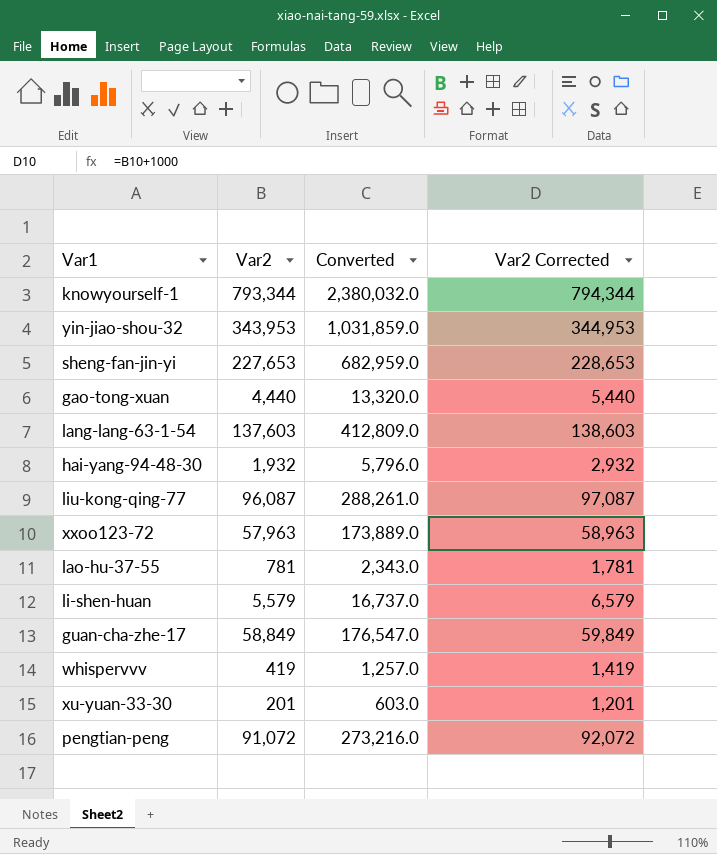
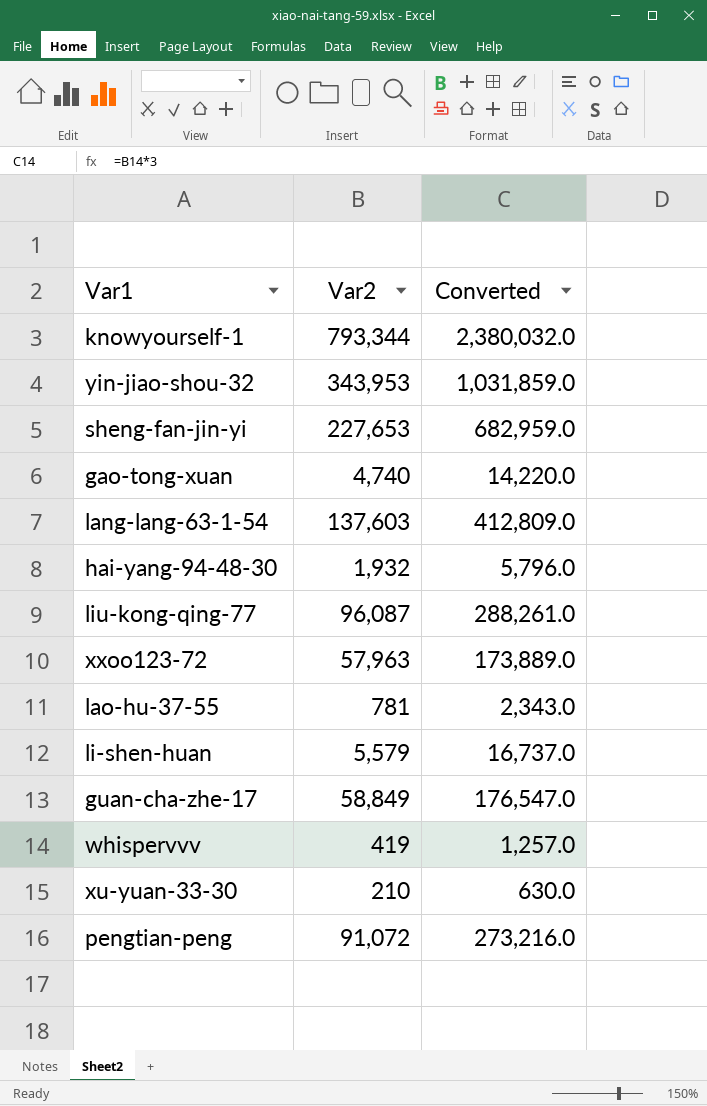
column Var2 Corrected | formula: [Var2] + 1000 -> none
gao-tong-xuan | Var2: 4,440 -> 4,740
gao-tong-xuan | Converted: 13,320.0 -> 14,220.0
xu-yuan-33-30 | Var2: 201 -> 210
xu-yuan-33-30 | Converted: 603.0 -> 630.0

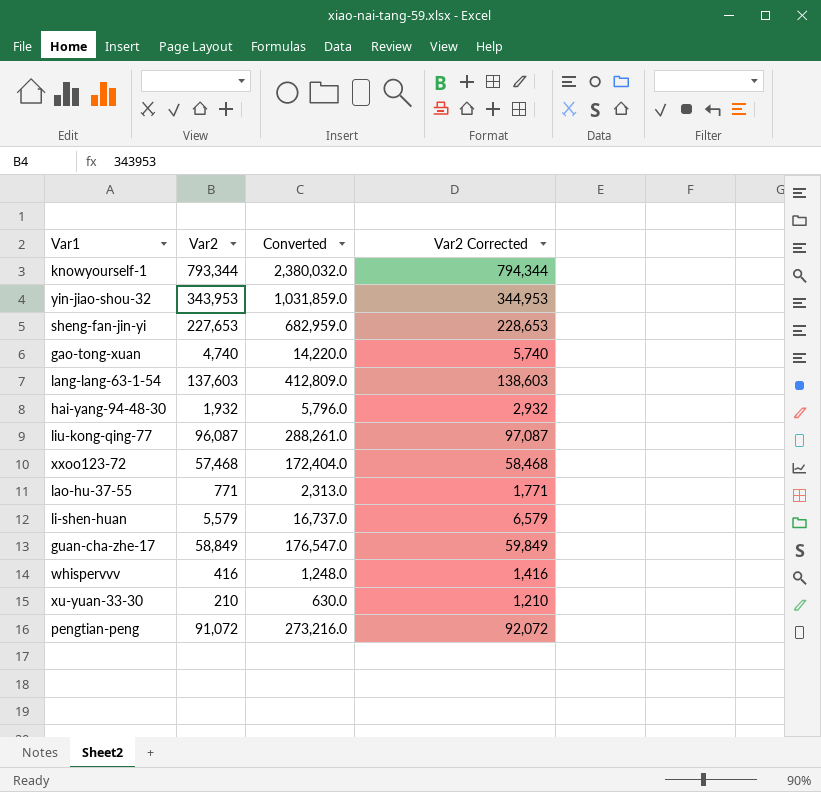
column Var2 Corrected | formula: none -> [Var2] + 1000
xxoo123-72 | Var2: 57,963 -> 57,468
xxoo123-72 | Converted: 173,889.0 -> 172,404.0
lao-hu-37-55 | Var2: 781 -> 771
lao-hu-37-55 | Converted: 2,343.0 -> 2,313.0
whispervvv | Var2: 419 -> 416
whispervvv | Converted: 1,257.0 -> 1,248.0

